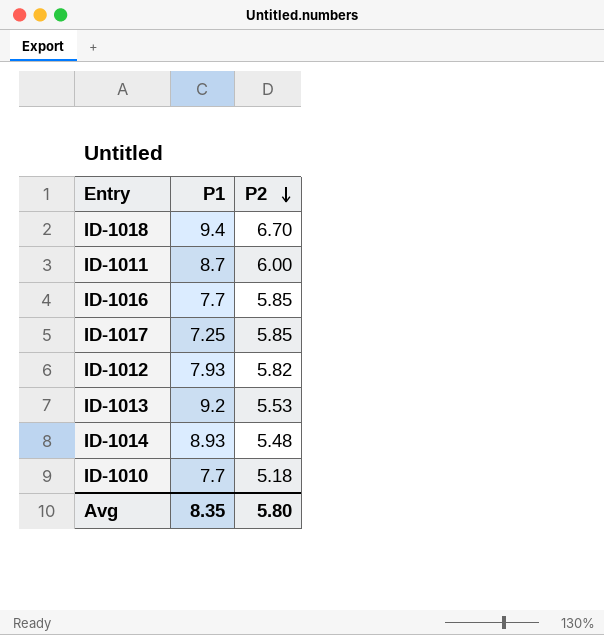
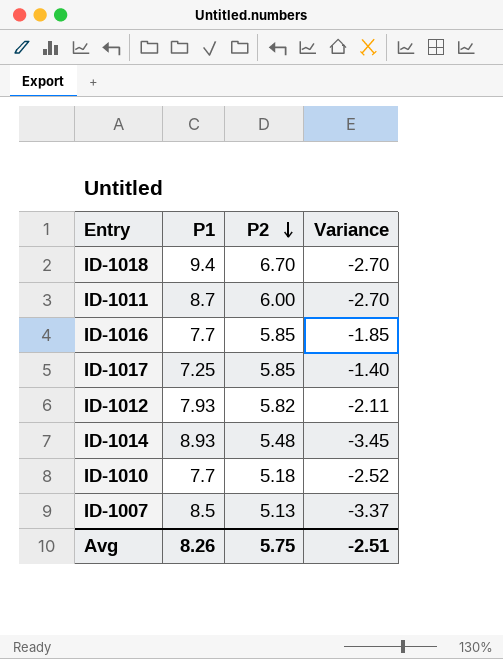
column Variance | formula: none -> [P2] - [P1]
row ID-1013: 9.2 | 5.53 -> none
row ID-1007: none -> 8.5 | 5.13 | -3.37
Avg | P1: 8.35 -> 8.26
Avg | P2: 5.80 -> 5.75

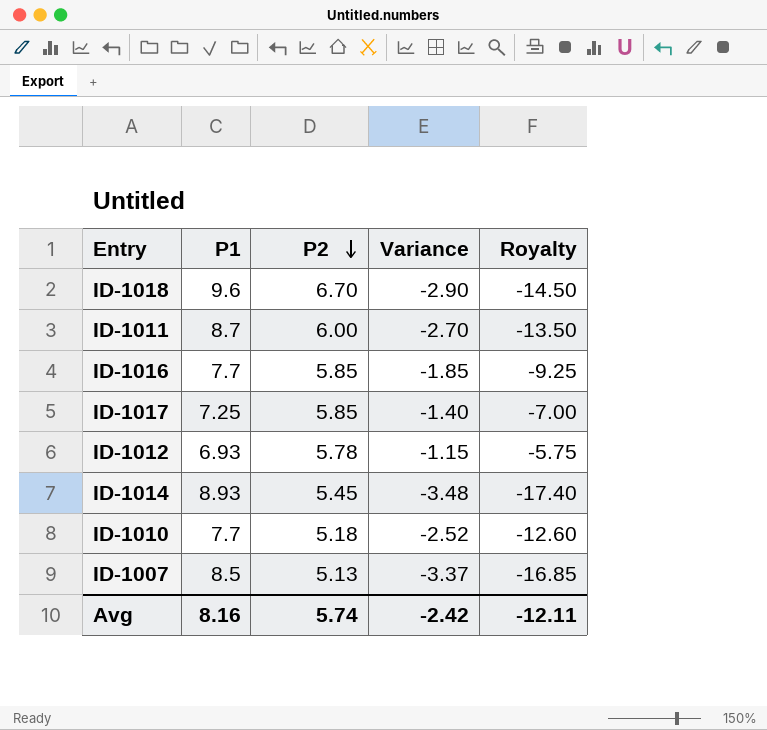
column Royalty | formula: none -> [Variance] * 5
ID-1018 | P1: 9.4 -> 9.6
ID-1018 | Variance: -2.70 -> -2.90
ID-1012 | P1: 7.93 -> 6.93
ID-1012 | P2: 5.82 -> 5.78
ID-1012 | Variance: -2.11 -> -1.15
ID-1014 | P2: 5.48 -> 5.45
ID-1014 | Variance: -3.45 -> -3.48
Avg | P1: 8.26 -> 8.16
Avg | P2: 5.75 -> 5.74
Avg | Variance: -2.51 -> -2.42

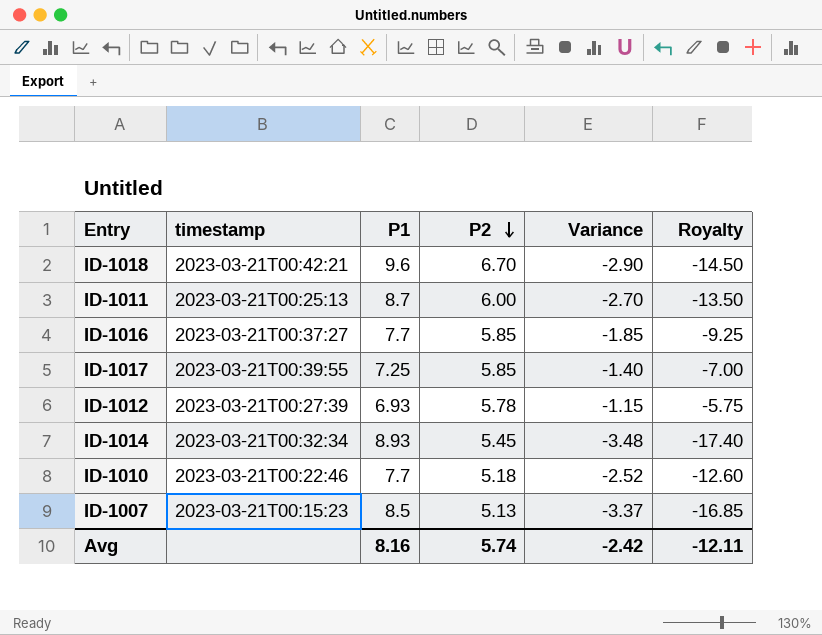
column timestamp | position: none -> 2

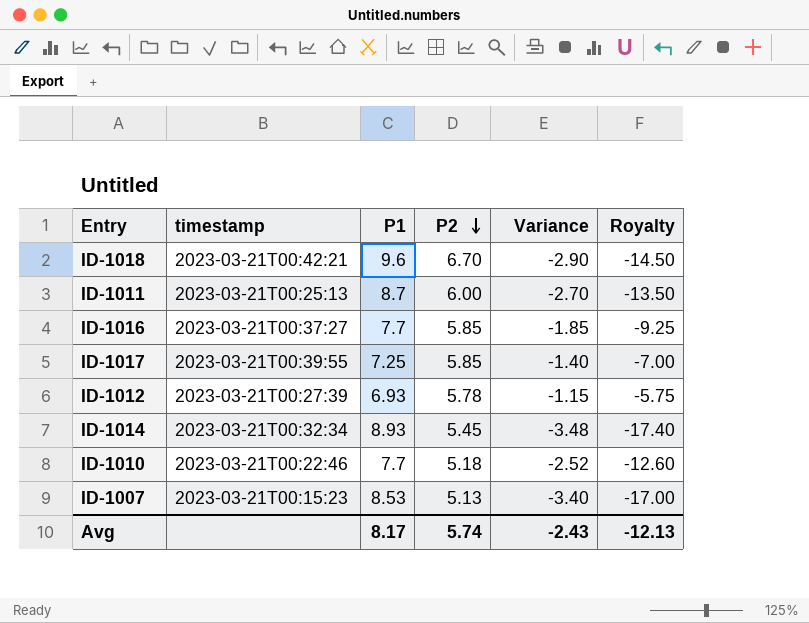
ID-1007 | P1: 8.5 -> 8.53
ID-1007 | Variance: -3.37 -> -3.40
ID-1007 | Royalty: -16.85 -> -17.00
Avg | P1: 8.16 -> 8.17
Avg | Variance: -2.42 -> -2.43
Avg | Royalty: -12.11 -> -12.13

